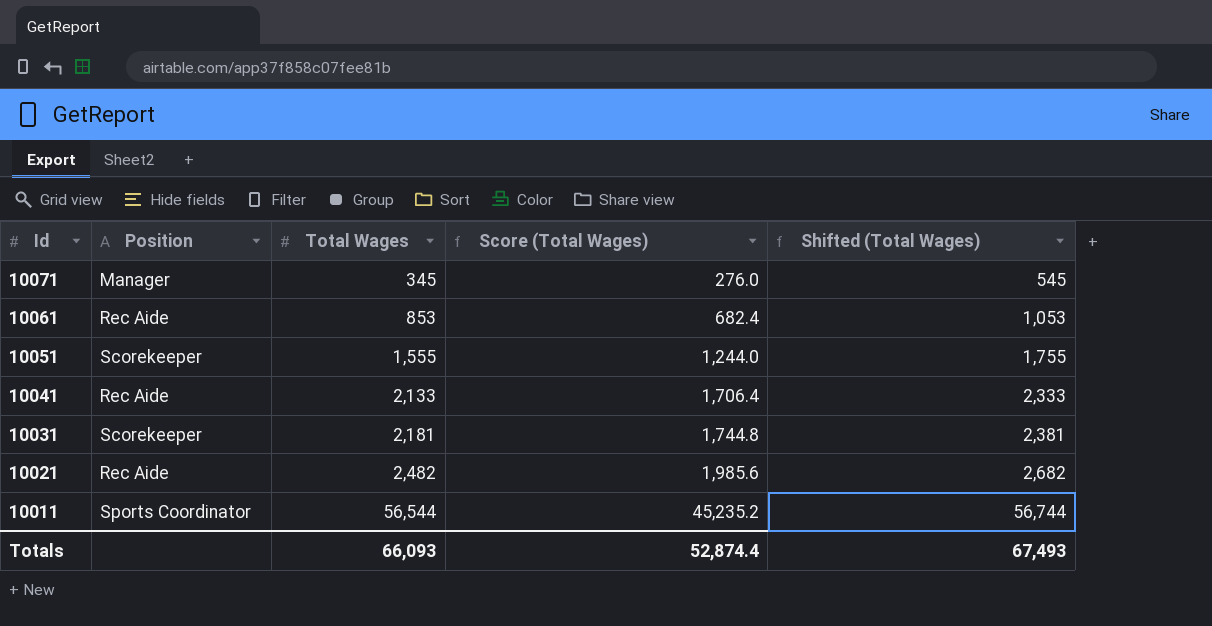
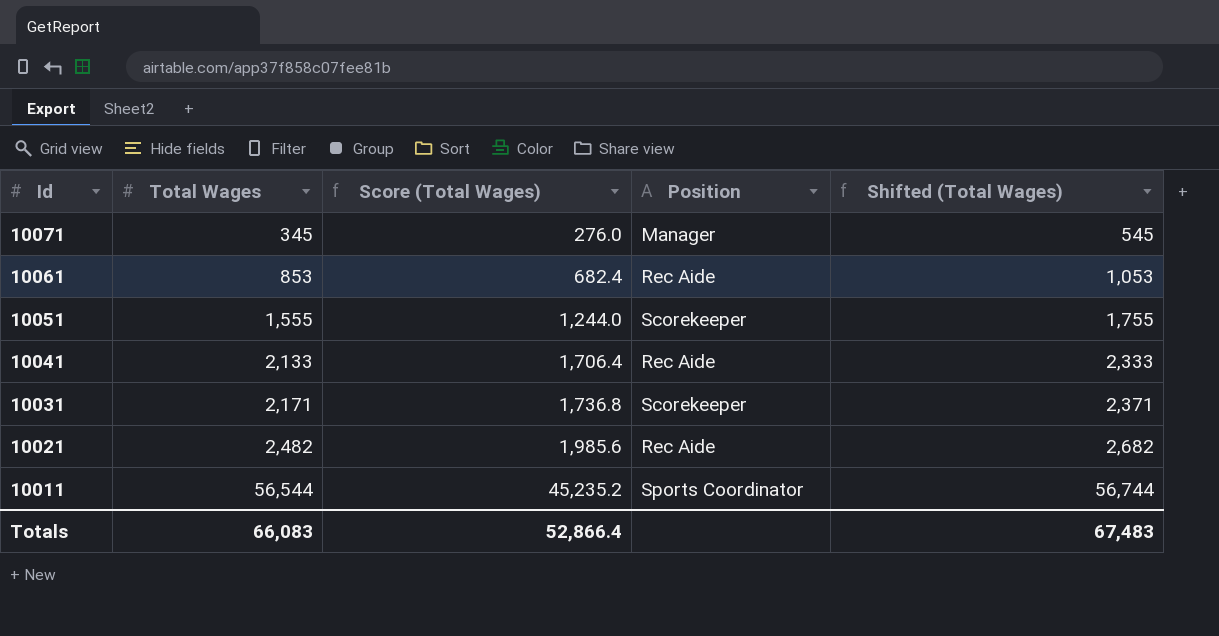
column Position | position: 2 -> 4
10031 | Total Wages: 2,181 -> 2,171
10031 | Score (Total Wages): 1,744.8 -> 1,736.8
10031 | Shifted (Total Wages): 2,381 -> 2,371
Totals | Total Wages: 66,093 -> 66,083
Totals | Score (Total Wages): 52,874.4 -> 52,866.4
Totals | Shifted (Total Wages): 67,493 -> 67,483

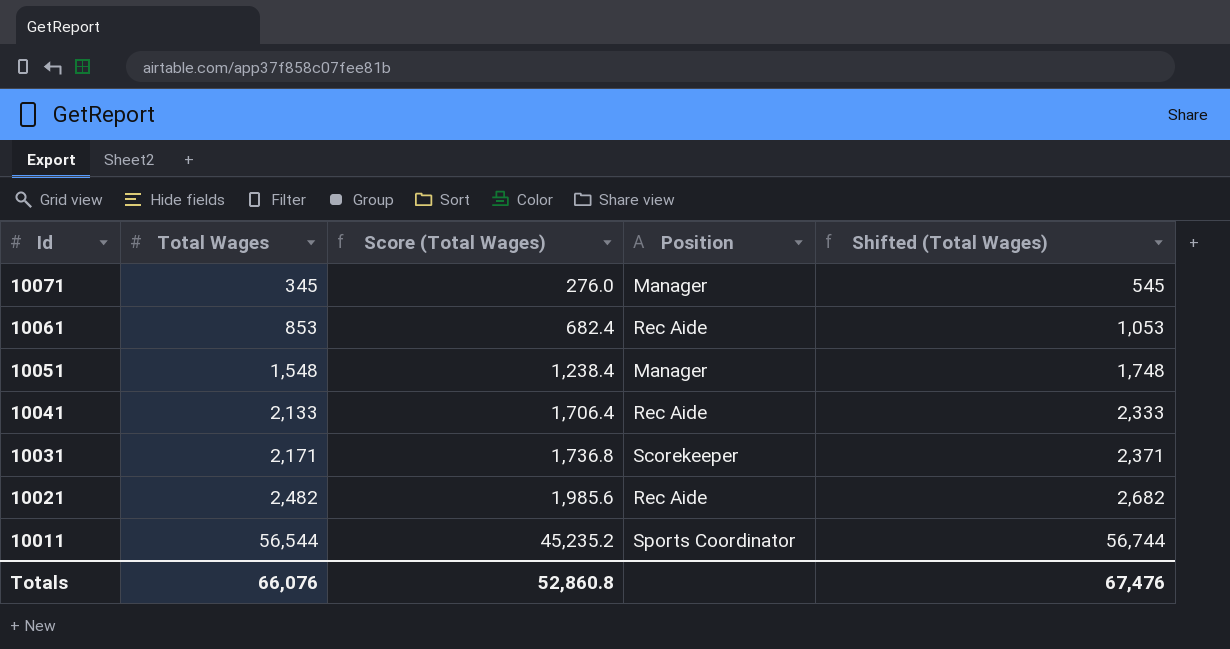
10051 | Total Wages: 1,555 -> 1,548
10051 | Score (Total Wages): 1,244.0 -> 1,238.4
10051 | Position: Scorekeeper -> Manager
10051 | Shifted (Total Wages): 1,755 -> 1,748
Totals | Total Wages: 66,083 -> 66,076
Totals | Score (Total Wages): 52,866.4 -> 52,860.8
Totals | Shifted (Total Wages): 67,483 -> 67,476

